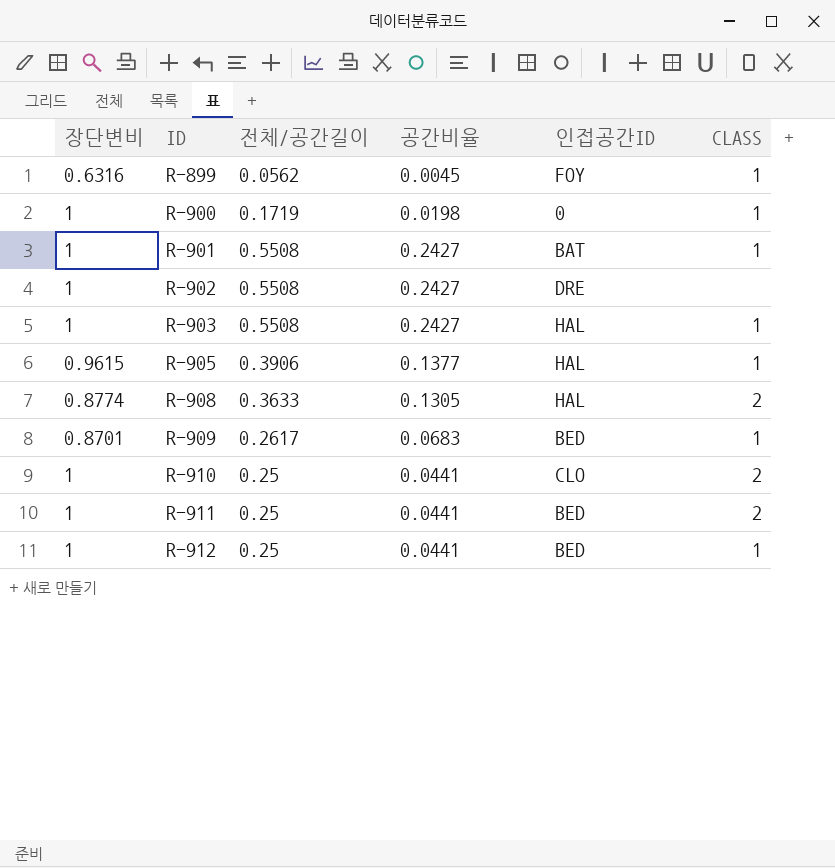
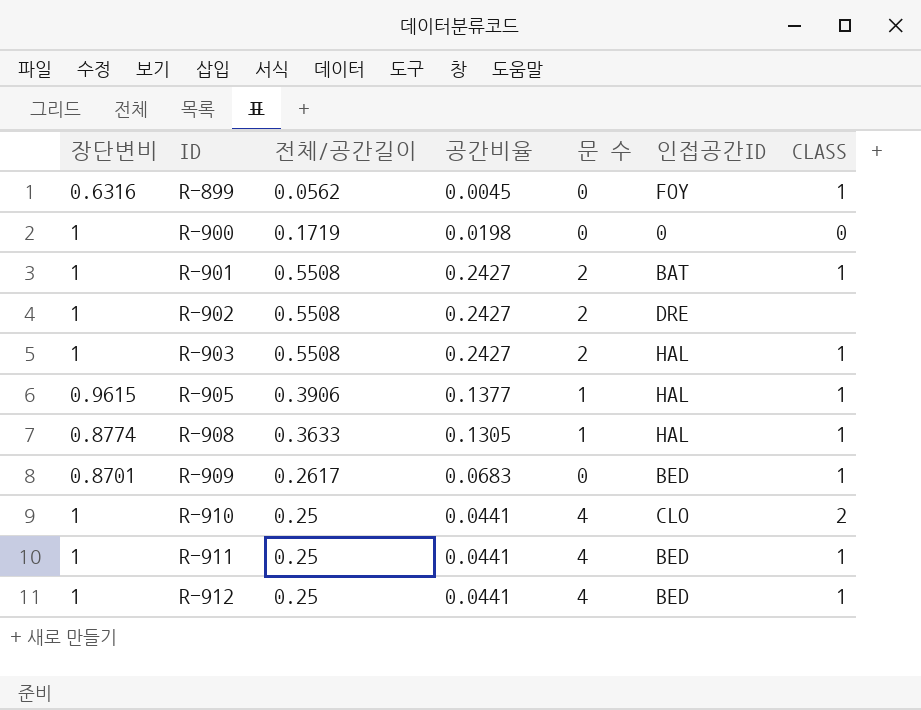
column 문 수 | position: none -> 5
R-900 | CLASS: 1 -> 0
R-908 | CLASS: 2 -> 1
R-911 | CLASS: 2 -> 1

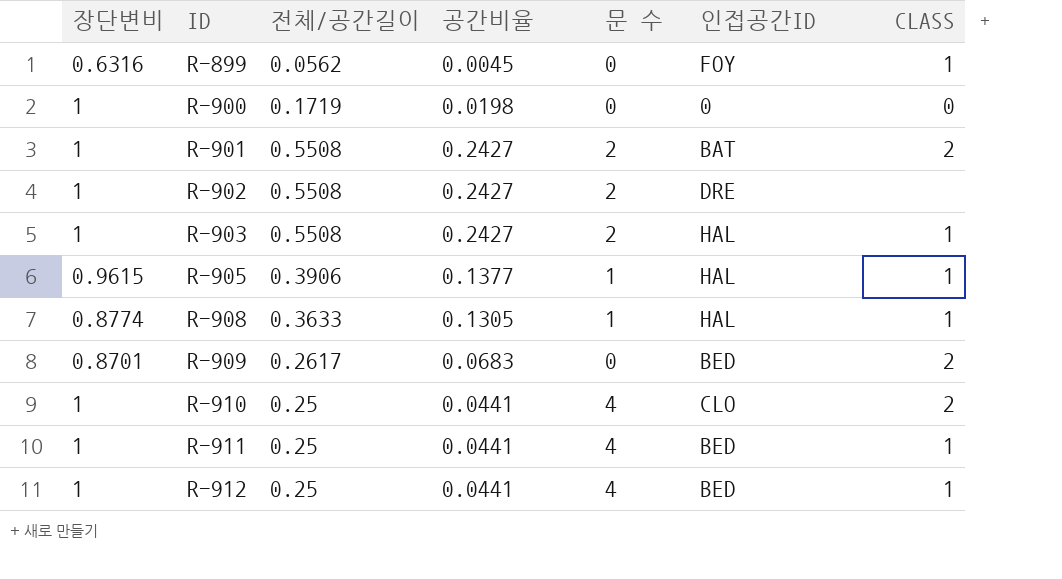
R-901 | CLASS: 1 -> 2
R-909 | CLASS: 1 -> 2

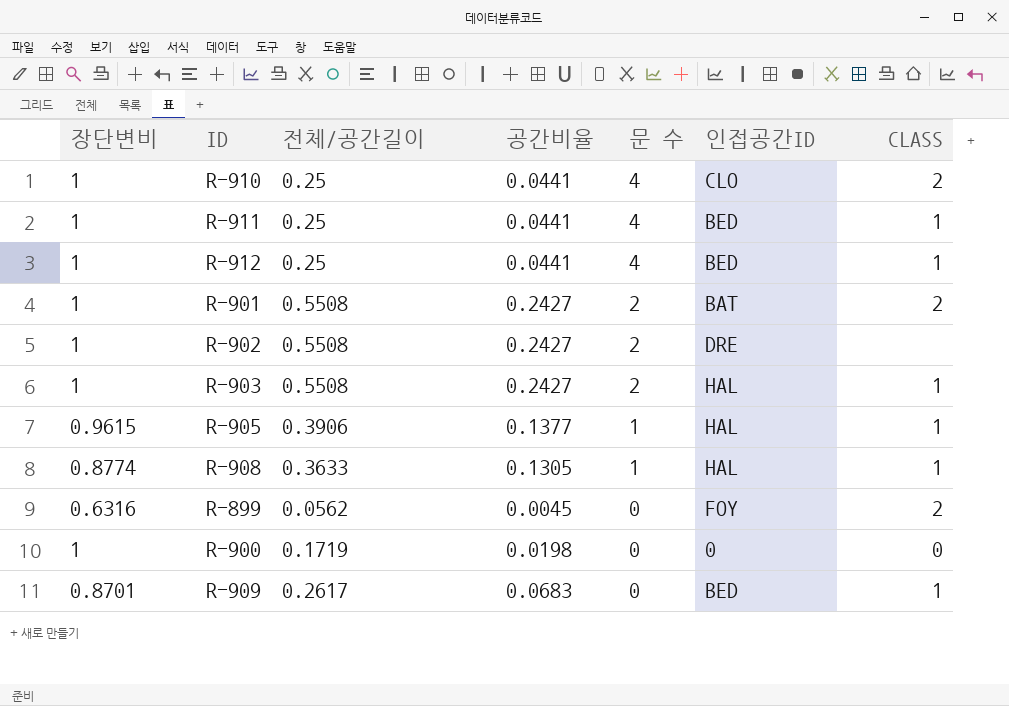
row order: ID ascending -> 문 수 descending
R-899 | CLASS: 1 -> 2
R-909 | CLASS: 2 -> 1

